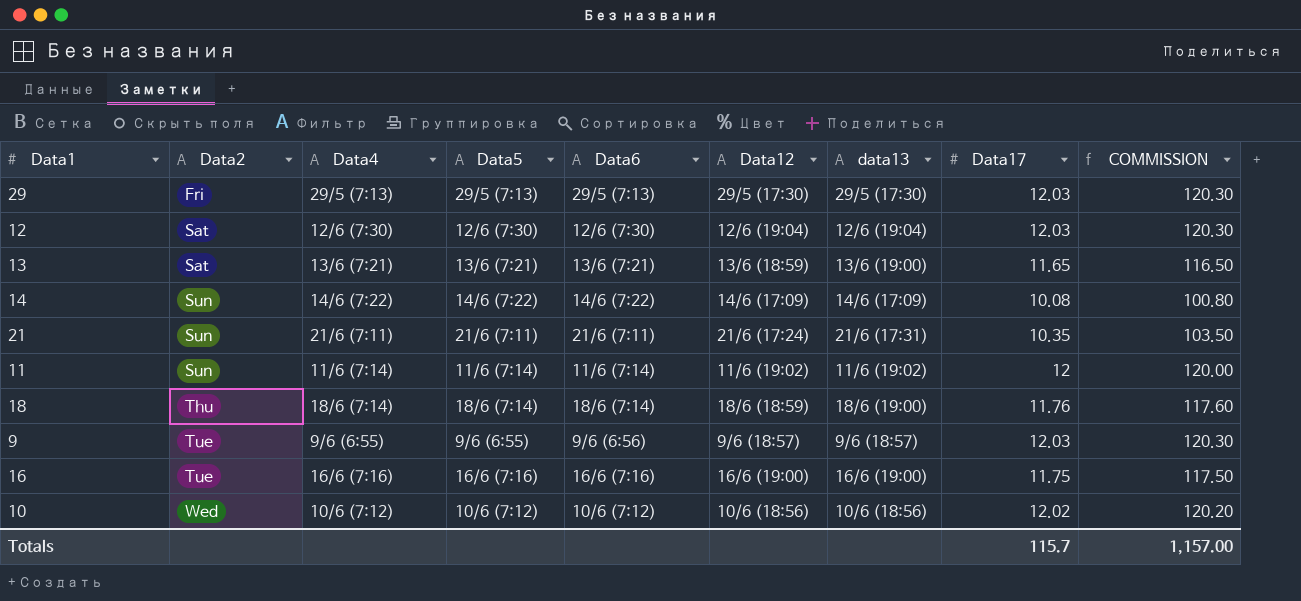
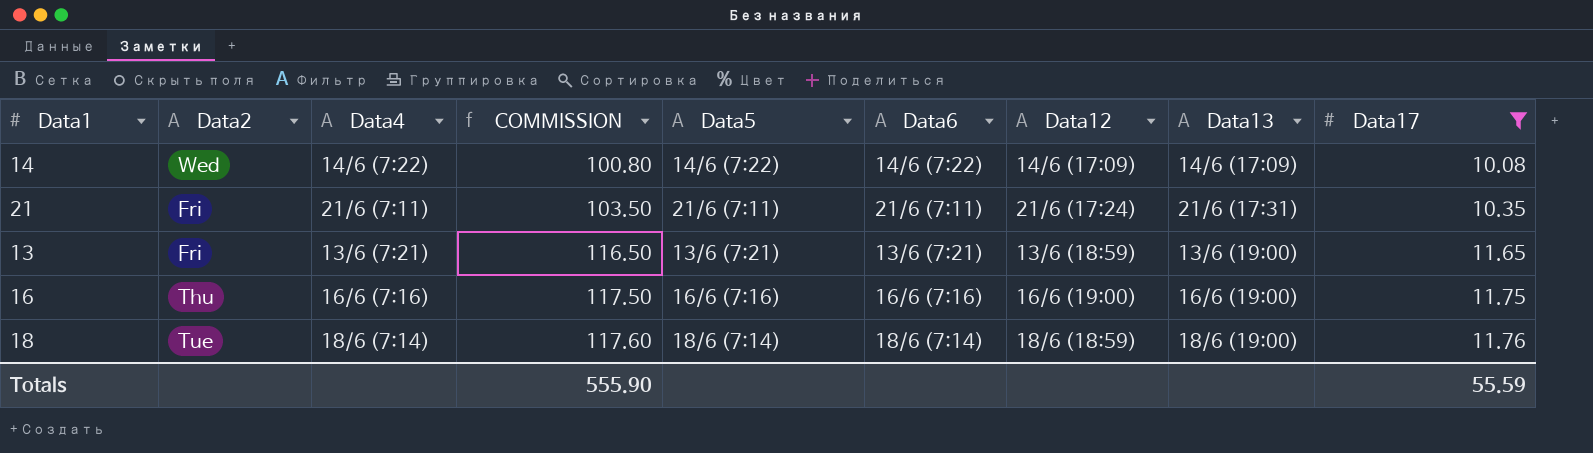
filter: none -> Data17 <= 11.76
row order: Data2 ascending -> COMMISSION ascending
column COMMISSION | position: 9 -> 4
column name: data13 -> Data13
14 | Data2: Sun -> Wed
21 | Data2: Sun -> Fri
13 | Data2: Sat -> Fri
16 | Data2: Tue -> Thu
18 | Data2: Thu -> Tue
Totals | COMMISSION: 1,157.00 -> 555.90
Totals | Data17: 115.7 -> 55.59

